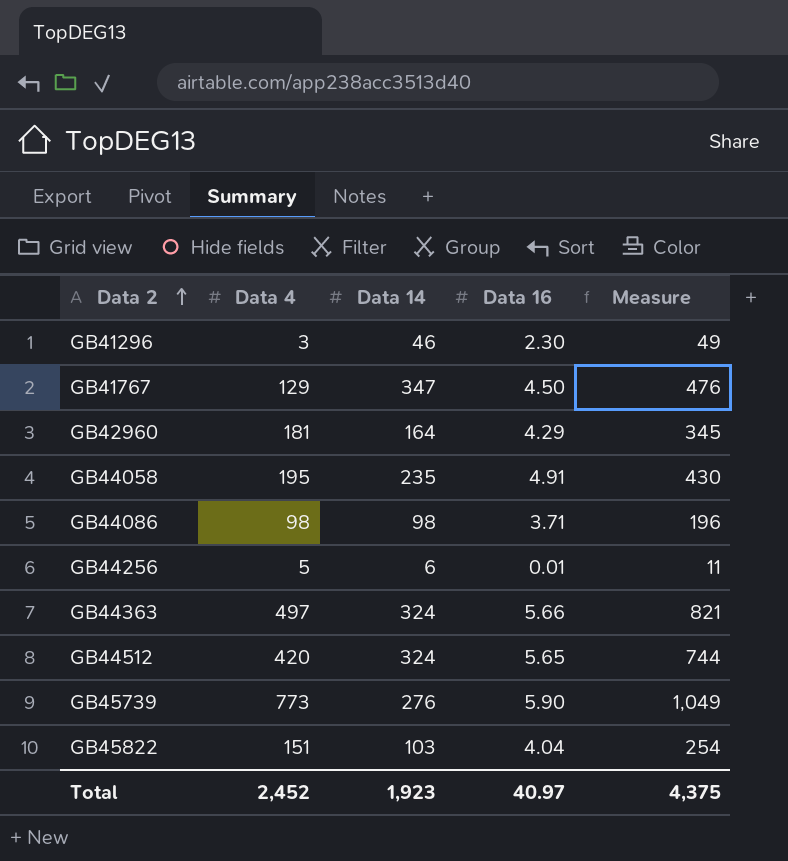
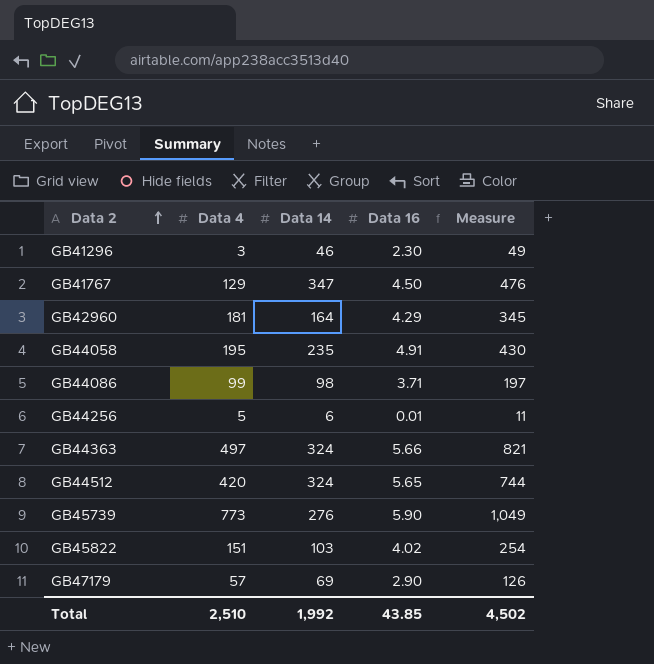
GB44086 | Data 4: 98 -> 99
GB44086 | Measure: 196 -> 197
GB45822 | Data 16: 4.04 -> 4.02
row GB47179: none -> 57 | 69 | 2.90 | 126
Total | Data 4: 2,452 -> 2,510
Total | Data 14: 1,923 -> 1,992
Total | Data 16: 40.97 -> 43.85
Total | Measure: 4,375 -> 4,502

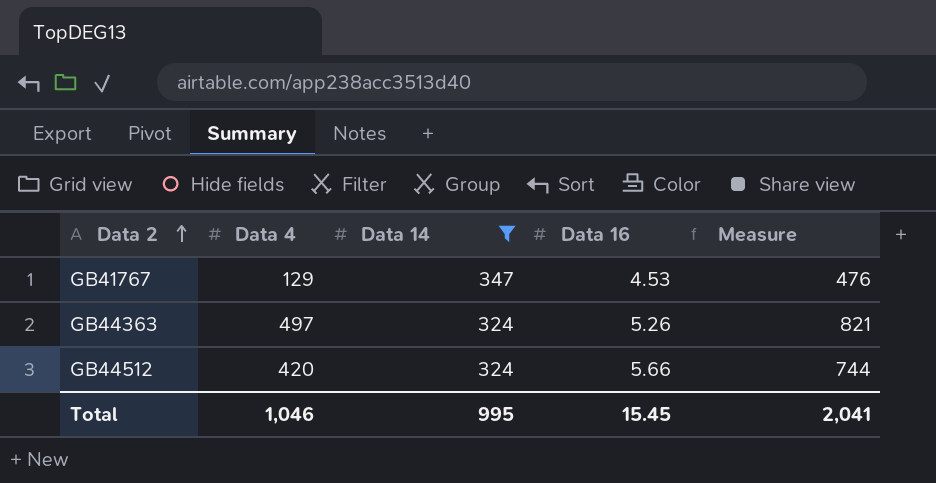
filter: none -> Data 14 >= 324
GB41767 | Data 16: 4.50 -> 4.53
GB44363 | Data 16: 5.66 -> 5.26
GB44512 | Data 16: 5.65 -> 5.66
Total | Data 4: 2,510 -> 1,046
Total | Data 14: 1,992 -> 995
Total | Data 16: 43.85 -> 15.45
Total | Measure: 4,502 -> 2,041

